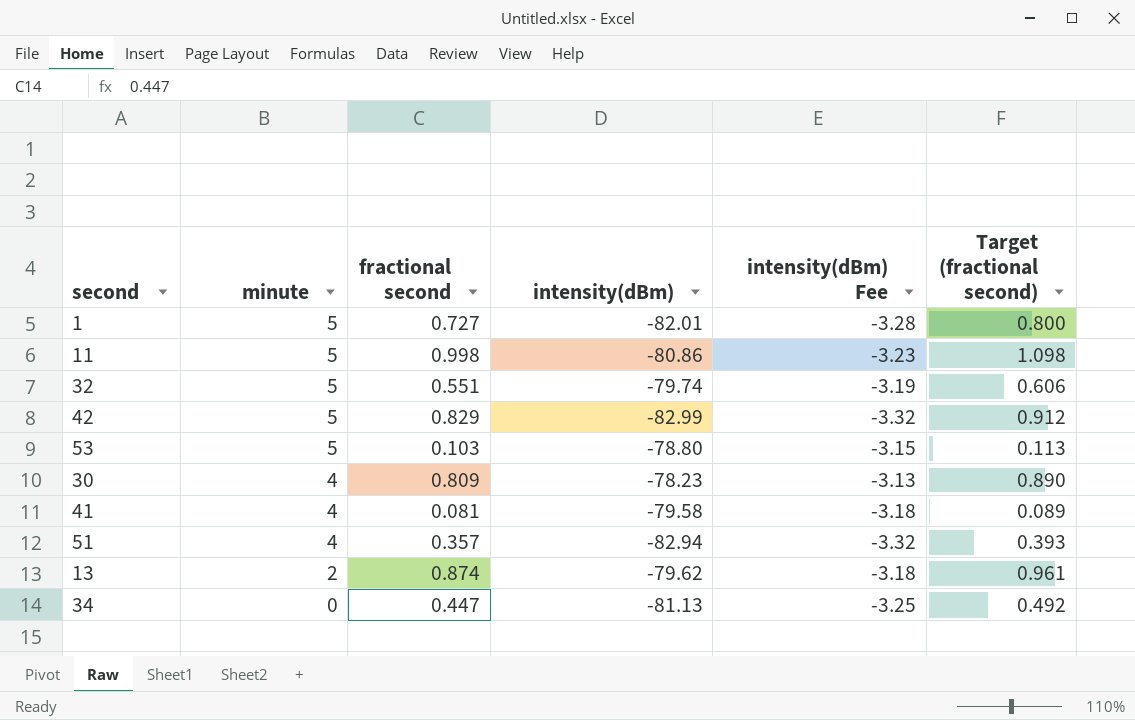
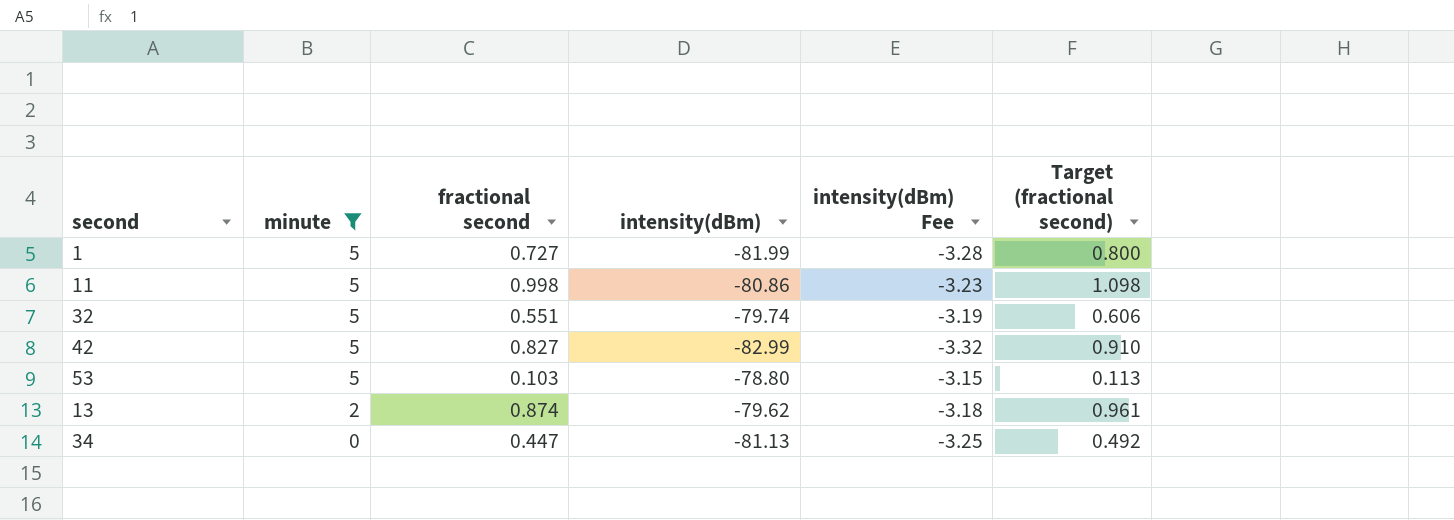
filter: none -> minute != 4
1 | intensity(dBm): -82.01 -> -81.99
42 | fractional second: 0.829 -> 0.827
42 | Target (fractional second): 0.912 -> 0.910

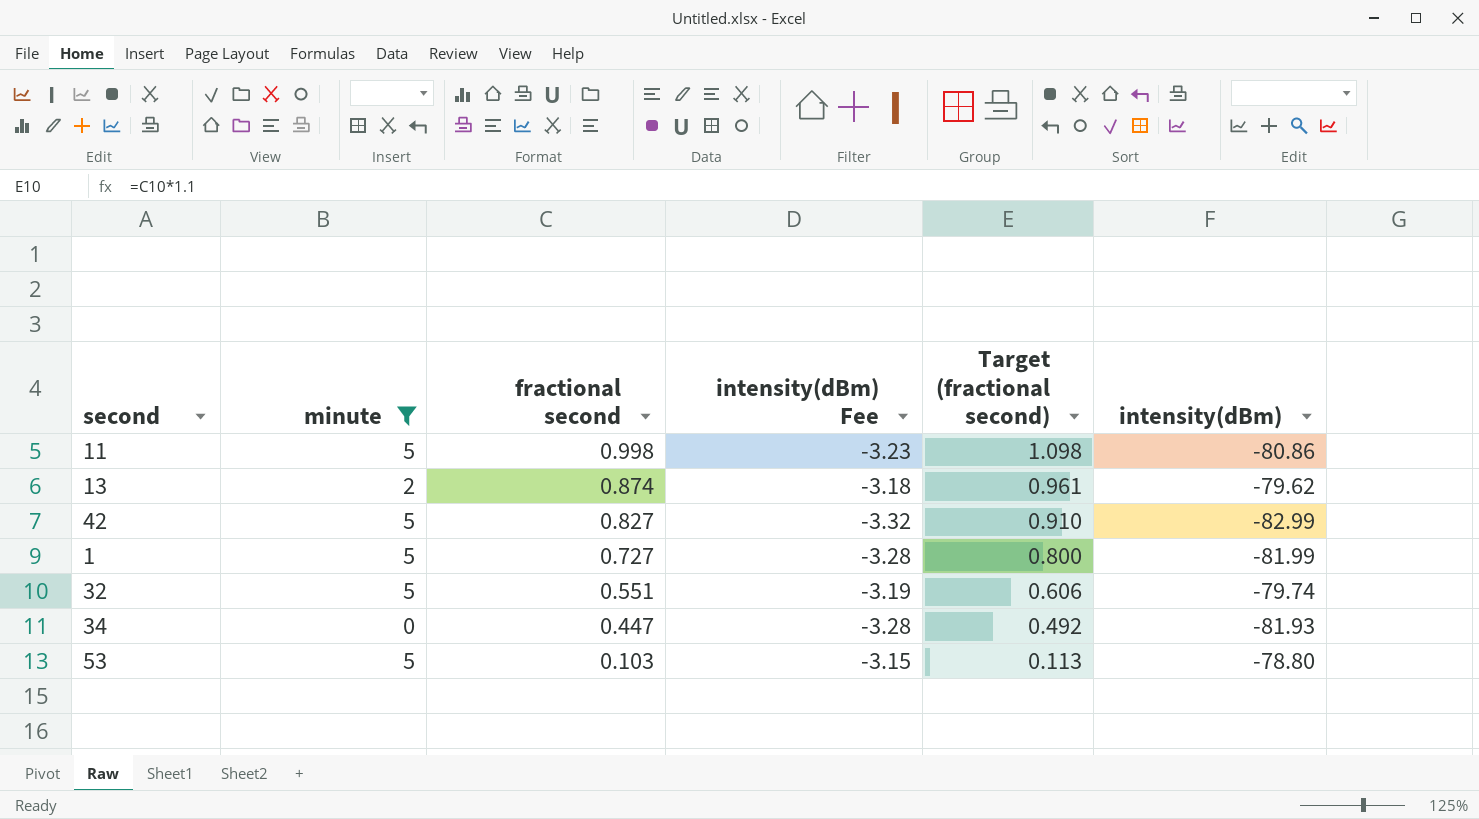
row order: minute descending -> fractional second descending
column intensity(dBm) | position: 4 -> 6
34 | intensity(dBm) Fee: -3.25 -> -3.28
34 | intensity(dBm): -81.13 -> -81.93

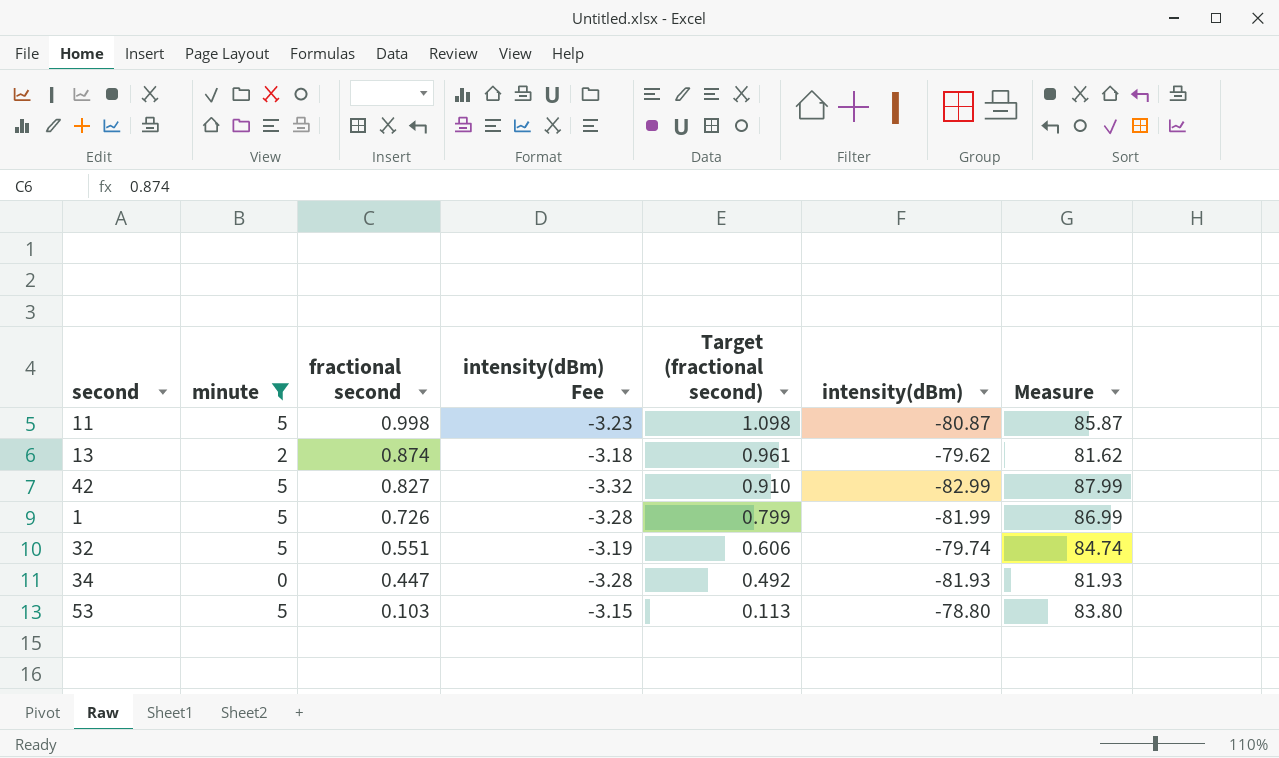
column Measure | formula: none -> [minute] - [intensity(dBm)]
11 | intensity(dBm): -80.86 -> -80.87
1 | fractional second: 0.727 -> 0.726
1 | Target (fractional second): 0.800 -> 0.799

